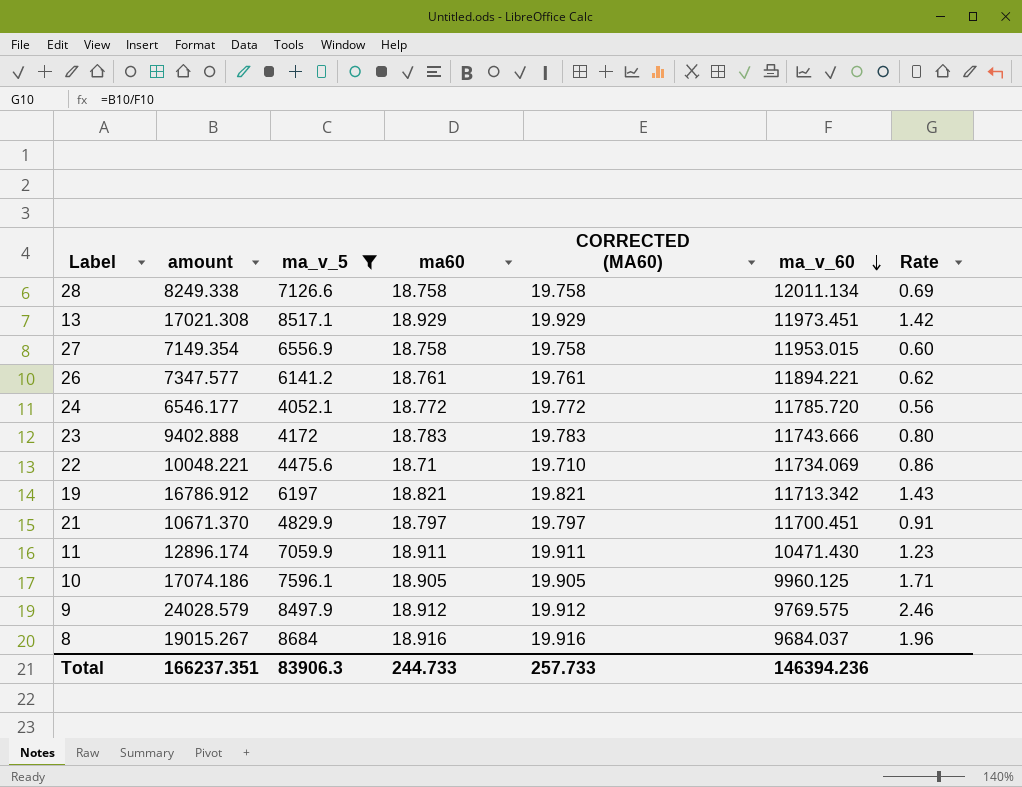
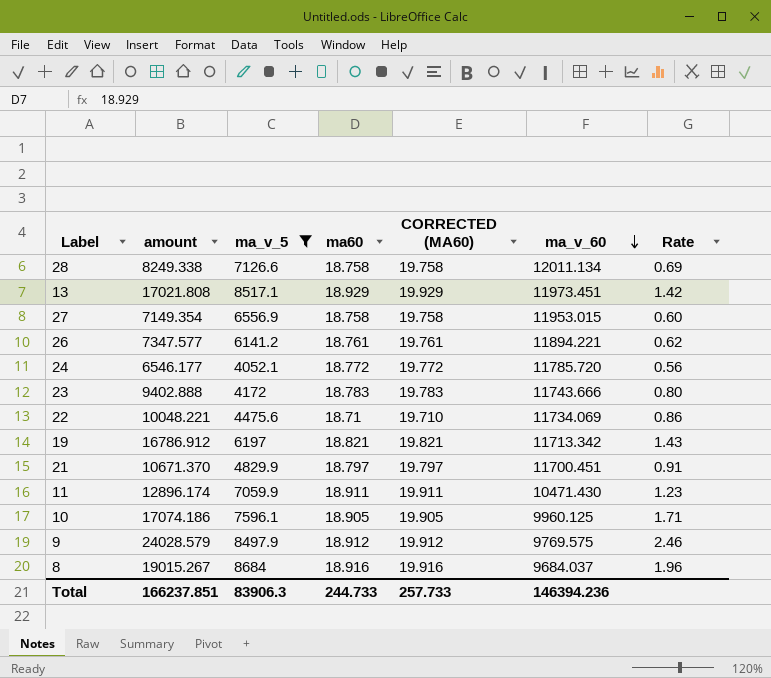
13 | amount: 17021.308 -> 17021.808
Total | amount: 166237.351 -> 166237.851

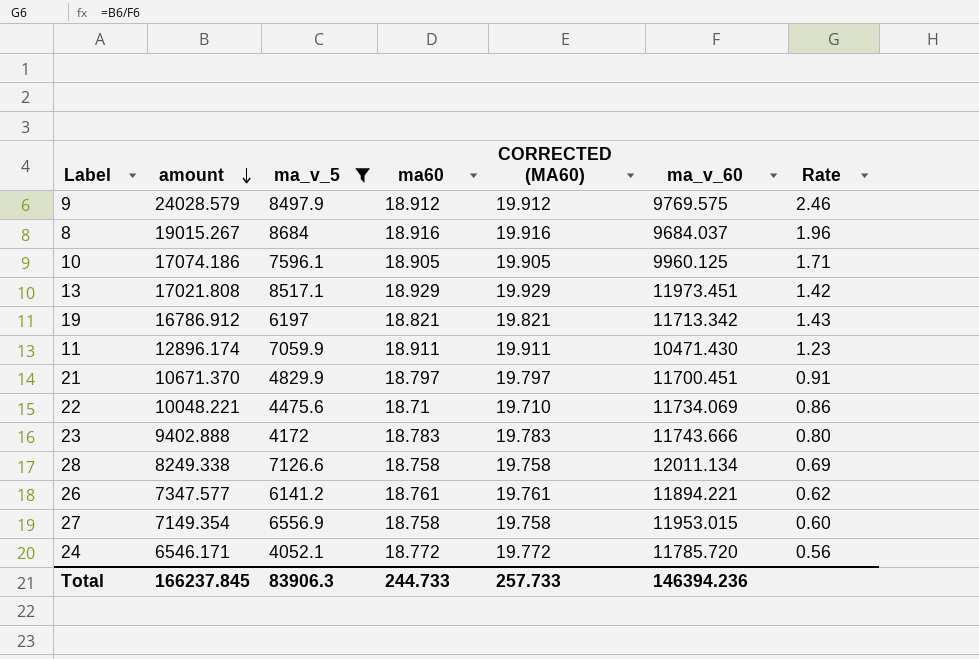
row order: ma_v_60 descending -> amount descending
24 | amount: 6546.177 -> 6546.171
Total | amount: 166237.851 -> 166237.845

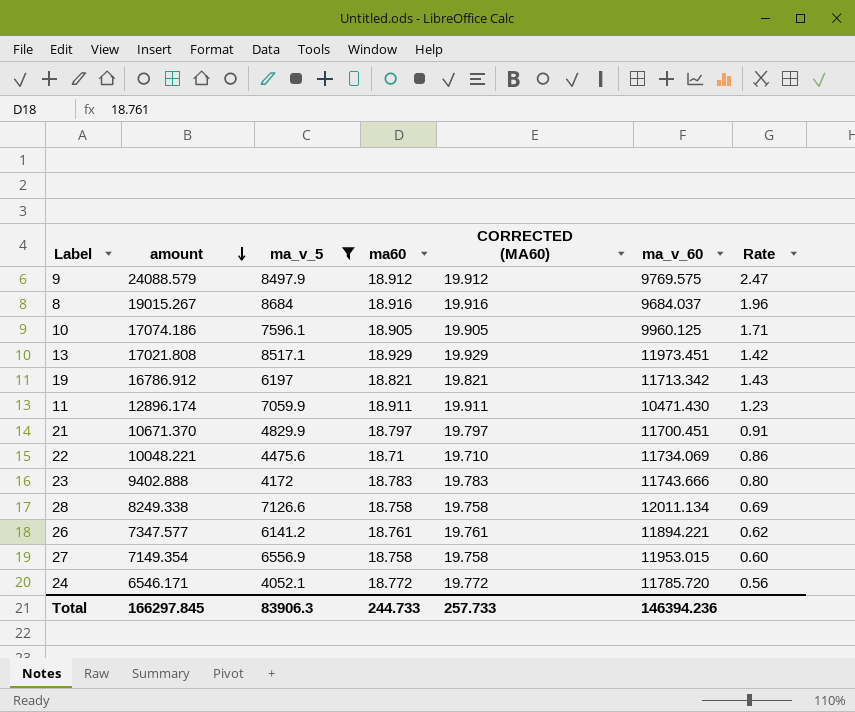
9 | amount: 24028.579 -> 24088.579
9 | Rate: 2.46 -> 2.47
Total | amount: 166237.845 -> 166297.845

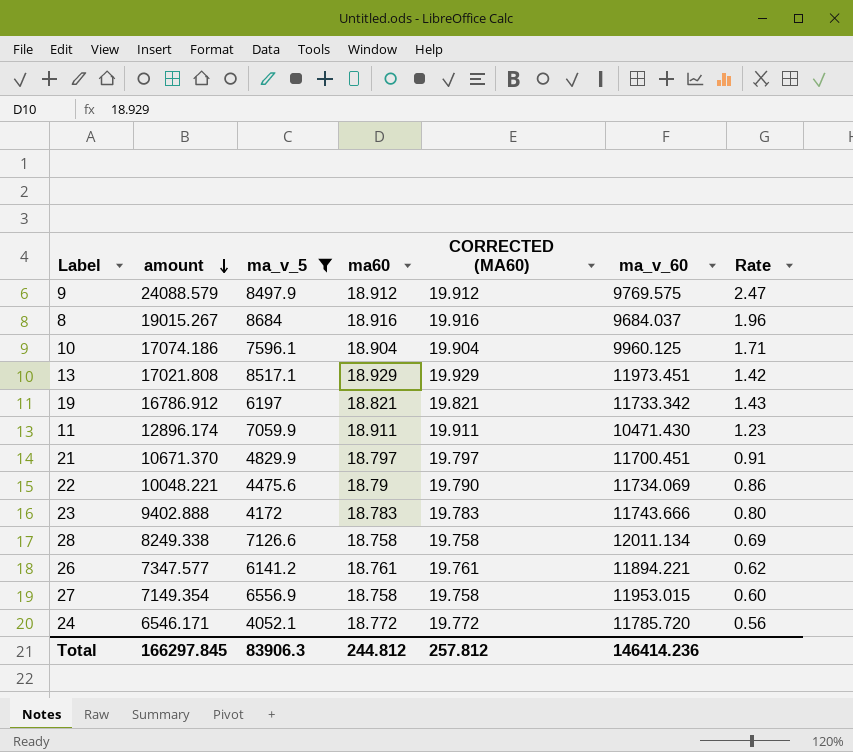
10 | ma60: 18.905 -> 18.904
10 | CORRECTED (MA60): 19.905 -> 19.904
19 | ma_v_60: 11713.342 -> 11733.342
22 | ma60: 18.71 -> 18.79
22 | CORRECTED (MA60): 19.710 -> 19.790
Total | ma60: 244.733 -> 244.812
Total | CORRECTED (MA60): 257.733 -> 257.812
Total | ma_v_60: 146394.236 -> 146414.236

